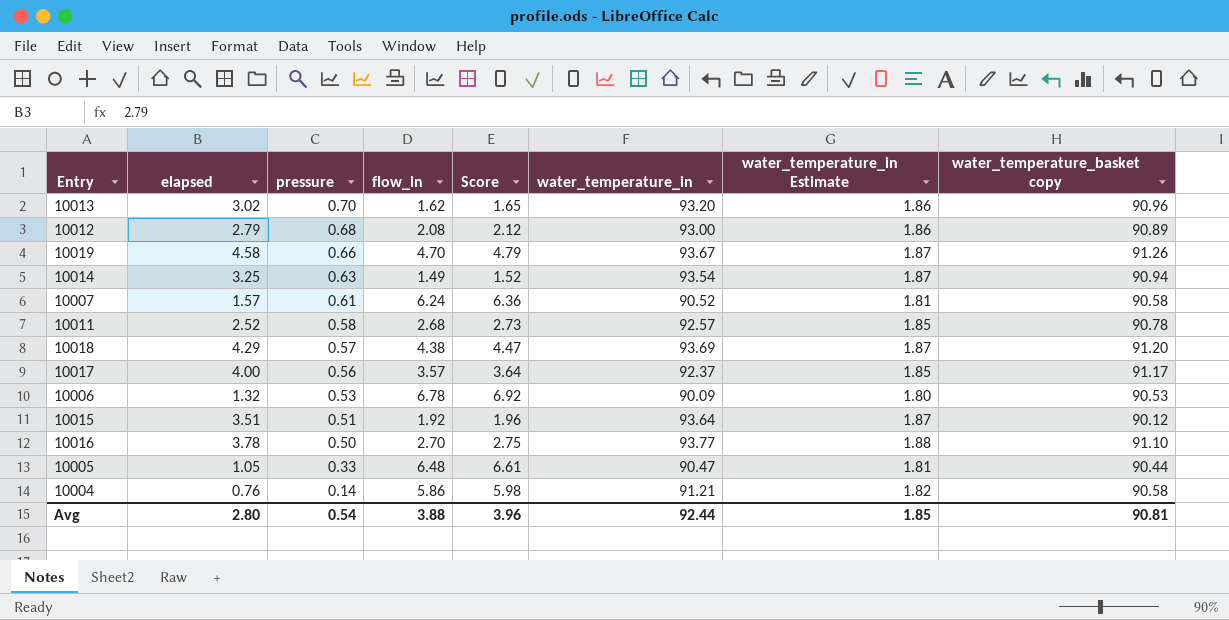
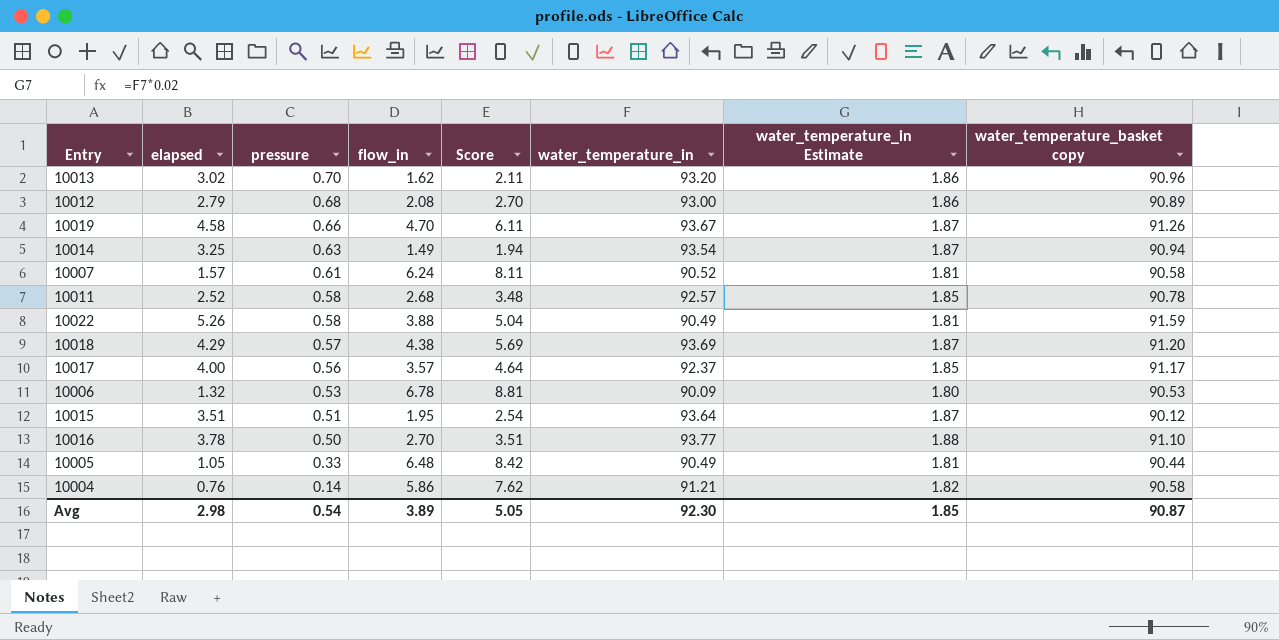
column Score | formula: [flow_in] * 1.02 -> [flow_in] * 1.3
row 10022: none -> 5.26 | 0.58 | 3.88 | 5.04 | 90.49 | 1.81 | 91.59
10015 | flow_in: 1.92 -> 1.95
10005 | water_temperature_in: 90.47 -> 90.49
Avg | elapsed: 2.80 -> 2.98
Avg | flow_in: 3.88 -> 3.89
Avg | Score: 3.96 -> 5.05
Avg | water_temperature_in: 92.44 -> 92.30
Avg | water_temperature_basket copy: 90.81 -> 90.87

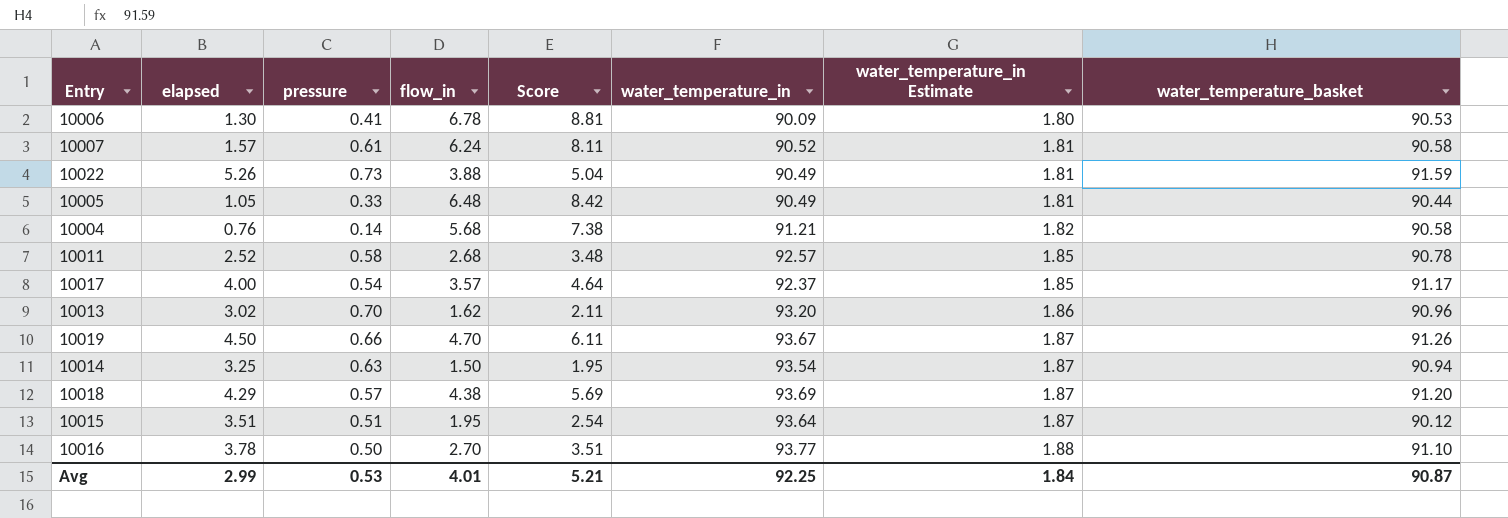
row order: pressure descending -> water_temperature_in Estimate ascending
column name: water_temperature_basket copy -> water_temperature_basket
row 10012: 2.79 | 0.68 | 2.08 | 2.70 | 93.00 | 1.86 | 90.89 -> none
10006 | elapsed: 1.32 -> 1.30
10006 | pressure: 0.53 -> 0.41
10022 | pressure: 0.58 -> 0.73
10004 | flow_in: 5.86 -> 5.68
10004 | Score: 7.62 -> 7.38
10017 | pressure: 0.56 -> 0.54
10019 | elapsed: 4.58 -> 4.50
10014 | flow_in: 1.49 -> 1.50
10014 | Score: 1.94 -> 1.95
Avg | elapsed: 2.98 -> 2.99
Avg | pressure: 0.54 -> 0.53
Avg | flow_in: 3.89 -> 4.01
Avg | Score: 5.05 -> 5.21
Avg | water_temperature_in: 92.30 -> 92.25
Avg | water_temperature_in Estimate: 1.85 -> 1.84

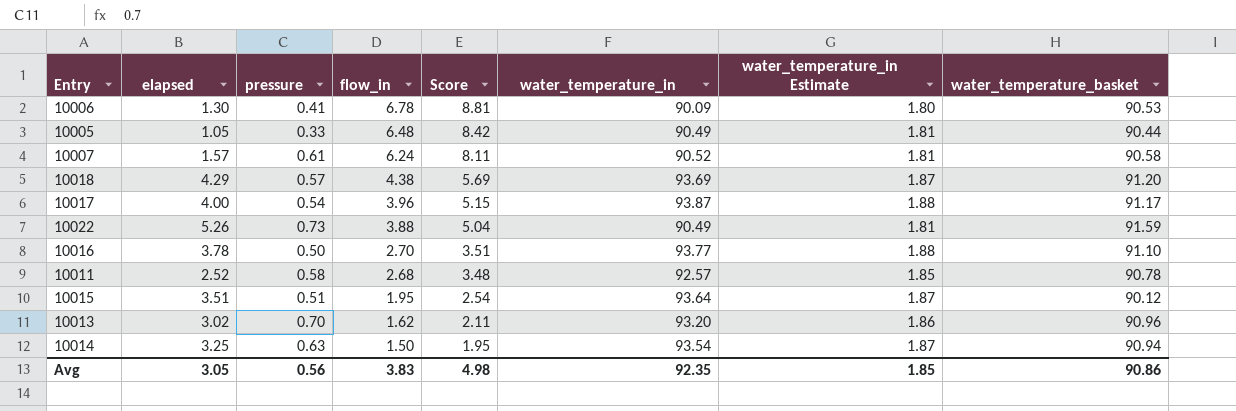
row order: water_temperature_in Estimate ascending -> flow_in descending
row 10004: 0.76 | 0.14 | 5.68 | 7.38 | 91.21 | 1.82 | 90.58 -> none
row 10019: 4.50 | 0.66 | 4.70 | 6.11 | 93.67 | 1.87 | 91.26 -> none
10017 | flow_in: 3.57 -> 3.96
10017 | Score: 4.64 -> 5.15
10017 | water_temperature_in: 92.37 -> 93.87
10017 | water_temperature_in Estimate: 1.85 -> 1.88
Avg | elapsed: 2.99 -> 3.05
Avg | pressure: 0.53 -> 0.56
Avg | flow_in: 4.01 -> 3.83
Avg | Score: 5.21 -> 4.98
Avg | water_temperature_in: 92.25 -> 92.35
Avg | water_temperature_in Estimate: 1.84 -> 1.85
Avg | water_temperature_basket: 90.87 -> 90.86

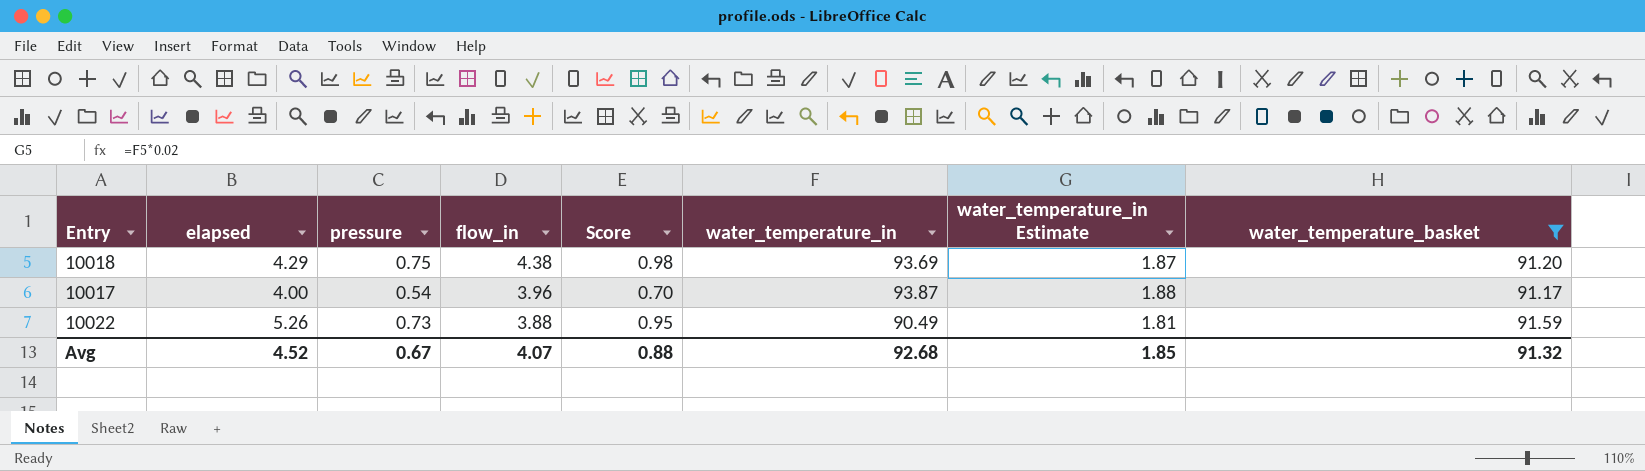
filter: none -> water_temperature_basket >= 91.17
column Score | formula: [flow_in] * 1.3 -> [pressure] * 1.3
10018 | pressure: 0.57 -> 0.75
Avg | elapsed: 3.05 -> 4.52
Avg | pressure: 0.56 -> 0.67
Avg | flow_in: 3.83 -> 4.07
Avg | Score: 4.98 -> 0.88
Avg | water_temperature_in: 92.35 -> 92.68
Avg | water_temperature_basket: 90.86 -> 91.32

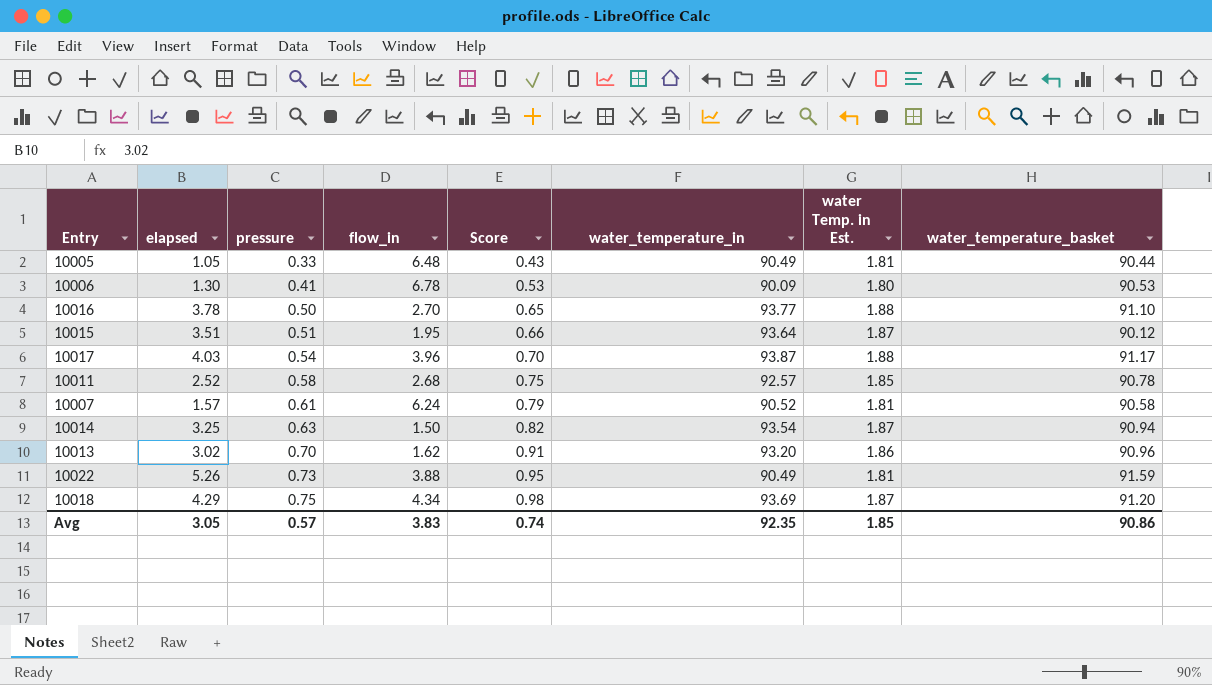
filter: water_temperature_basket >= 91.17 -> none
row order: flow_in descending -> pressure ascending
column name: water_temperature_in Estimate -> water Temp. in Est.
10017 | elapsed: 4.00 -> 4.03
10018 | flow_in: 4.38 -> 4.34
Avg | elapsed: 4.52 -> 3.05
Avg | pressure: 0.67 -> 0.57
Avg | flow_in: 4.07 -> 3.83
Avg | Score: 0.88 -> 0.74
Avg | water_temperature_in: 92.68 -> 92.35
Avg | water_temperature_basket: 91.32 -> 90.86

